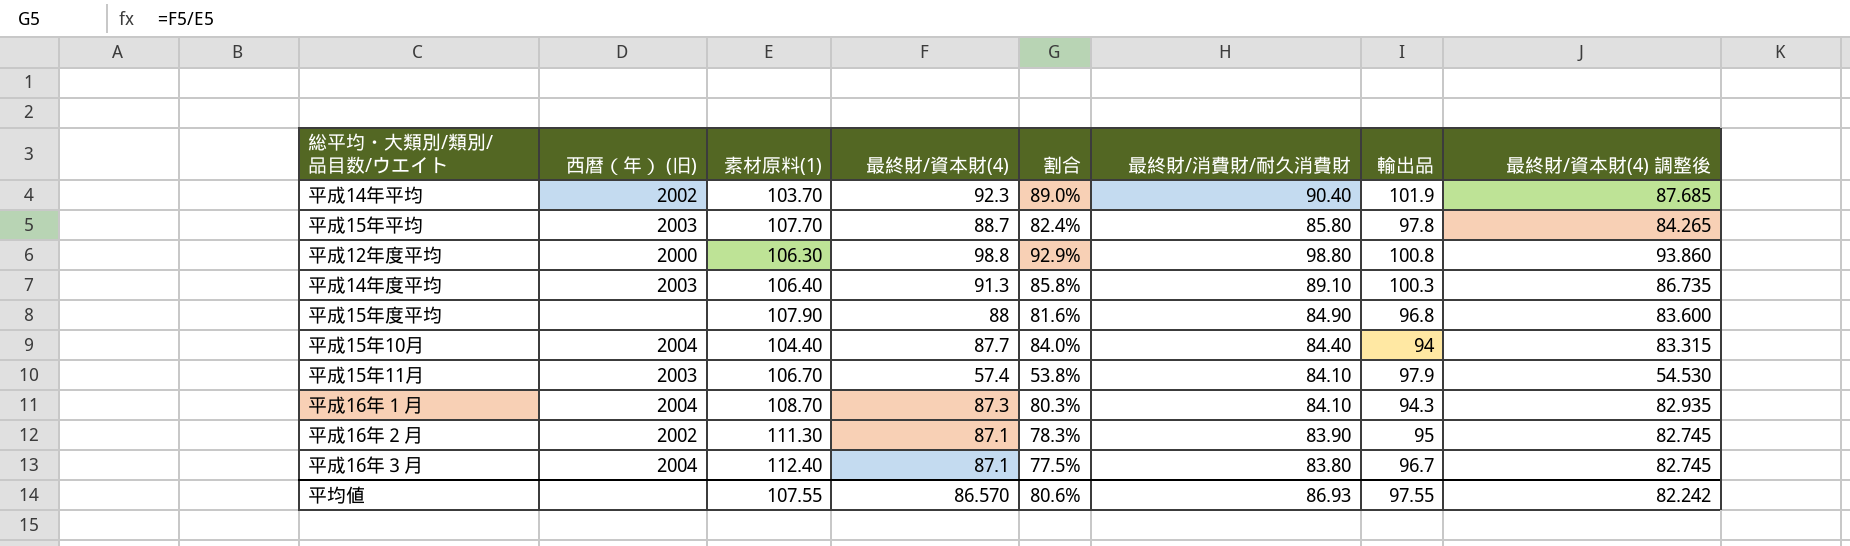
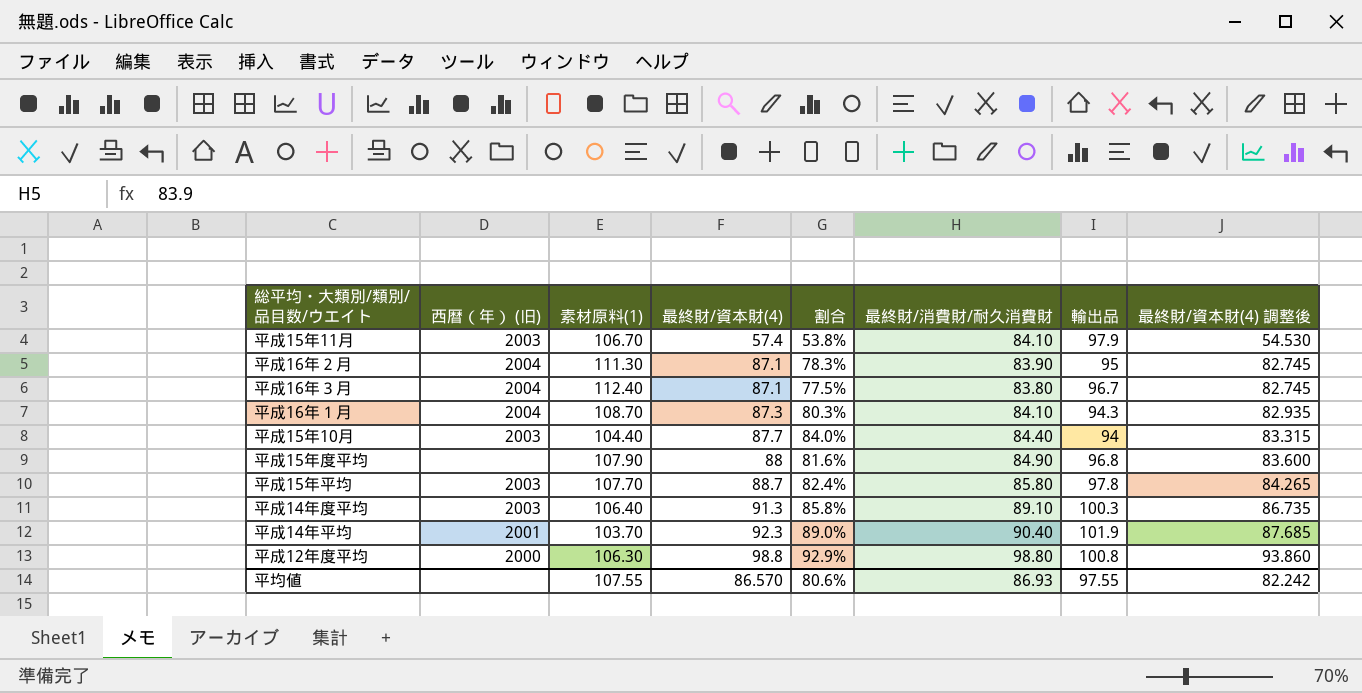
row order: none -> 最終財/資本財(4) ascending
平成16年２月 | 西暦（年） (旧): 2002 -> 2004
平成15年10月 | 西暦（年） (旧): 2004 -> 2003
平成14年平均 | 西暦（年） (旧): 2002 -> 2001

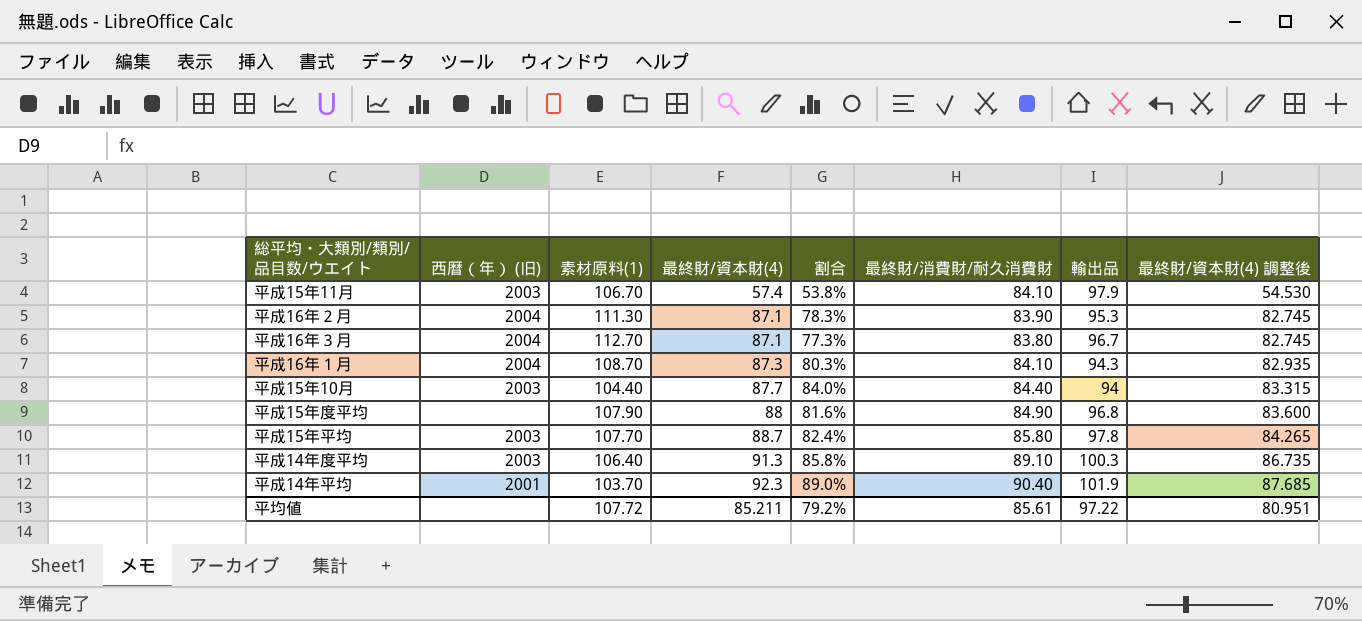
row 平成12年度平均: 2000 | 106.30 | 98.8 | 92.9% | 98.80 | 100.8 | 93.860 -> none
平成16年２月 | 輸出品: 95 -> 95.3
平成16年３月 | 素材原料(1): 112.40 -> 112.70
平成16年３月 | 割合: 77.5% -> 77.3%
平均値 | 素材原料(1): 107.55 -> 107.72
平均値 | 最終財/資本財(4): 86.570 -> 85.211
平均値 | 割合: 80.6% -> 79.2%
平均値 | 最終財/消費財/耐久消費財: 86.93 -> 85.61
平均値 | 輸出品: 97.55 -> 97.22
平均値 | 最終財/資本財(4) 調整後: 82.242 -> 80.951

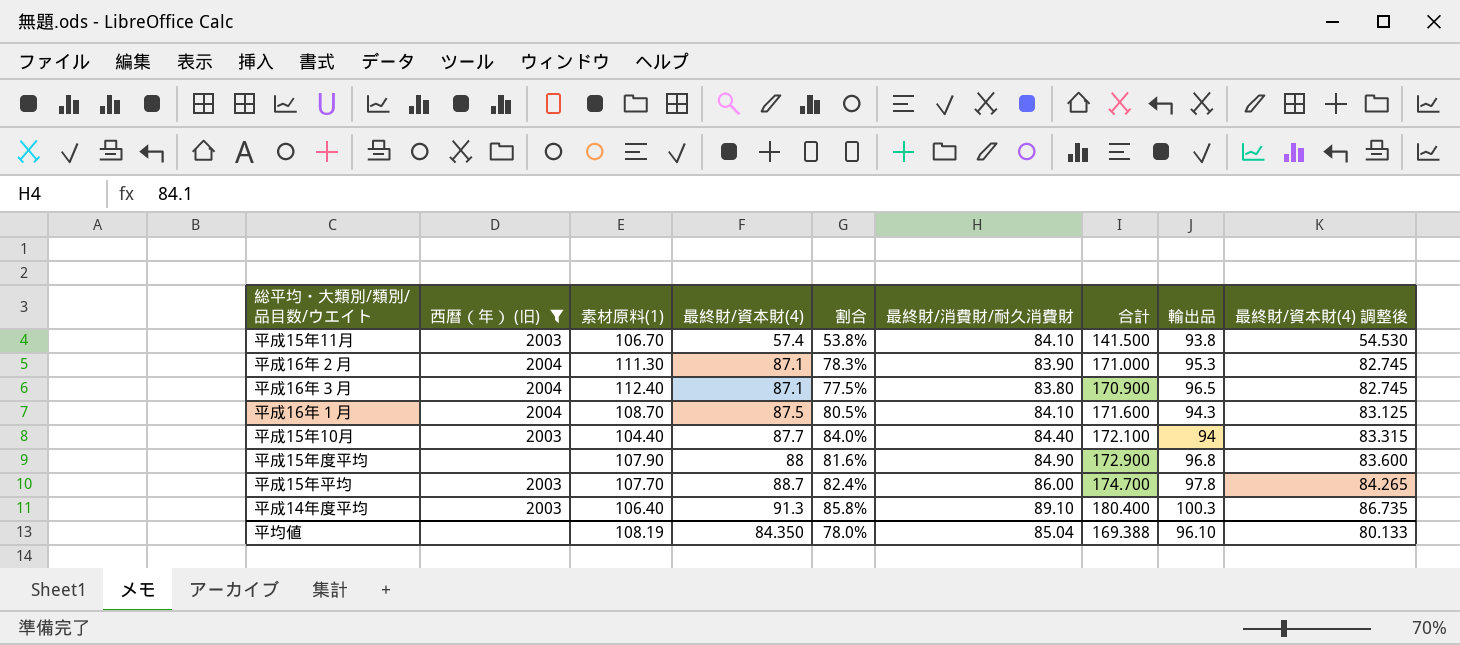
filter: none -> 西暦（年） (旧) != 2001
column 合計 | formula: none -> [最終財/資本財(4)] + [最終財/消費財/耐久消費財]
平成15年11月 | 輸出品: 97.9 -> 93.8
平成16年３月 | 素材原料(1): 112.70 -> 112.40
平成16年３月 | 割合: 77.3% -> 77.5%
平成16年３月 | 輸出品: 96.7 -> 96.5
平成16年１月 | 最終財/資本財(4): 87.3 -> 87.5
平成16年１月 | 割合: 80.3% -> 80.5%
平成16年１月 | 最終財/資本財(4) 調整後: 82.935 -> 83.125
平成15年平均 | 最終財/消費財/耐久消費財: 85.80 -> 86.00
平均値 | 素材原料(1): 107.72 -> 108.19
平均値 | 最終財/資本財(4): 85.211 -> 84.350
平均値 | 割合: 79.2% -> 78.0%
平均値 | 最終財/消費財/耐久消費財: 85.61 -> 85.04
平均値 | 輸出品: 97.22 -> 96.10
平均値 | 最終財/資本財(4) 調整後: 80.951 -> 80.133

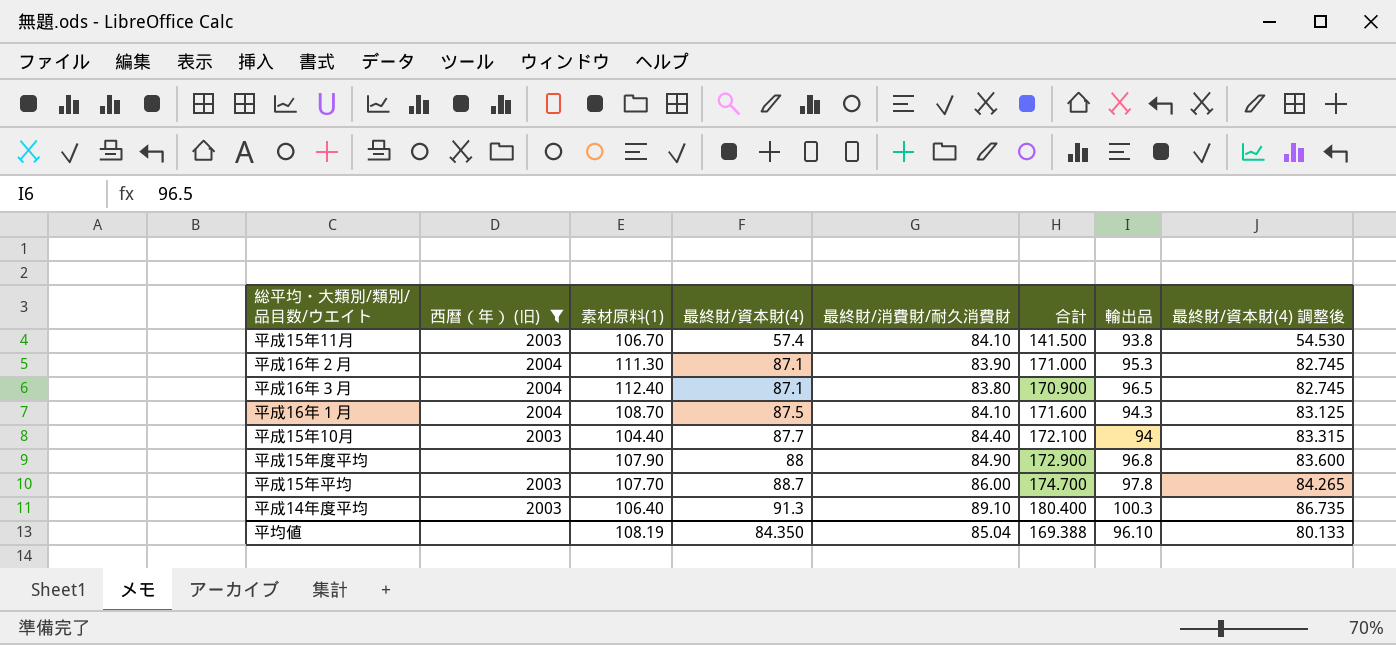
column 割合 | formula: [最終財/資本財(4)] / [素材原料(1)] -> none

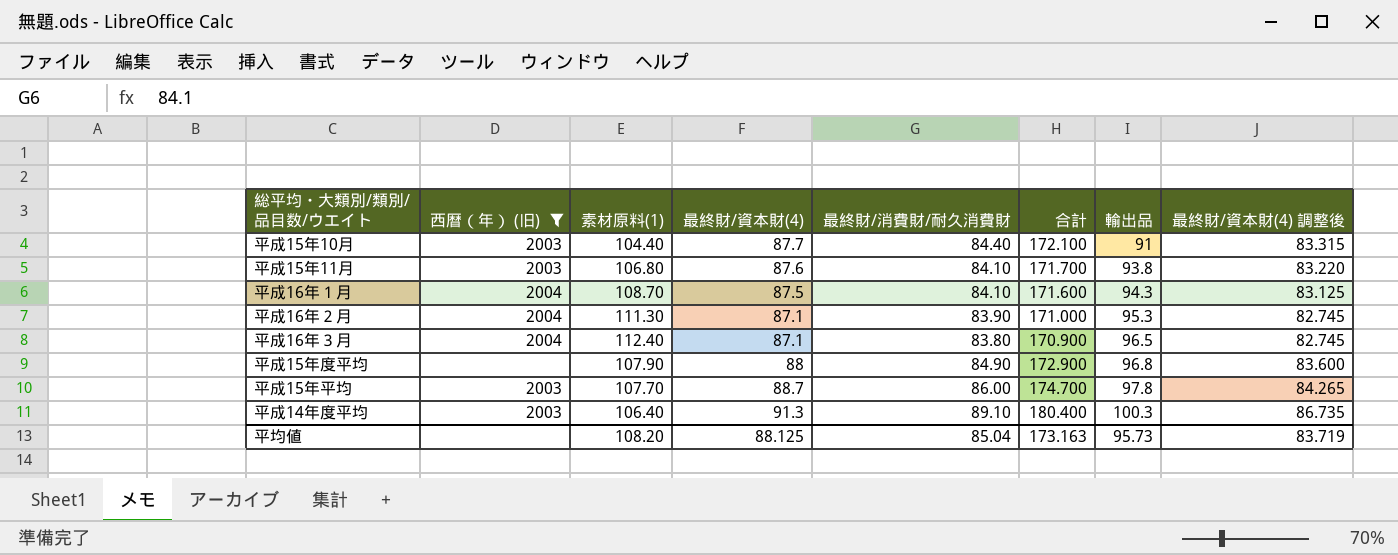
row order: 最終財/資本財(4) ascending -> 輸出品 ascending
平成15年10月 | 輸出品: 94 -> 91
平成15年11月 | 素材原料(1): 106.70 -> 106.80
平成15年11月 | 最終財/資本財(4): 57.4 -> 87.6
平成15年11月 | 合計: 141.500 -> 171.700
平成15年11月 | 最終財/資本財(4) 調整後: 54.530 -> 83.220
平均値 | 素材原料(1): 108.19 -> 108.20
平均値 | 最終財/資本財(4): 84.350 -> 88.125
平均値 | 合計: 169.388 -> 173.163
平均値 | 輸出品: 96.10 -> 95.73
平均値 | 最終財/資本財(4) 調整後: 80.133 -> 83.719

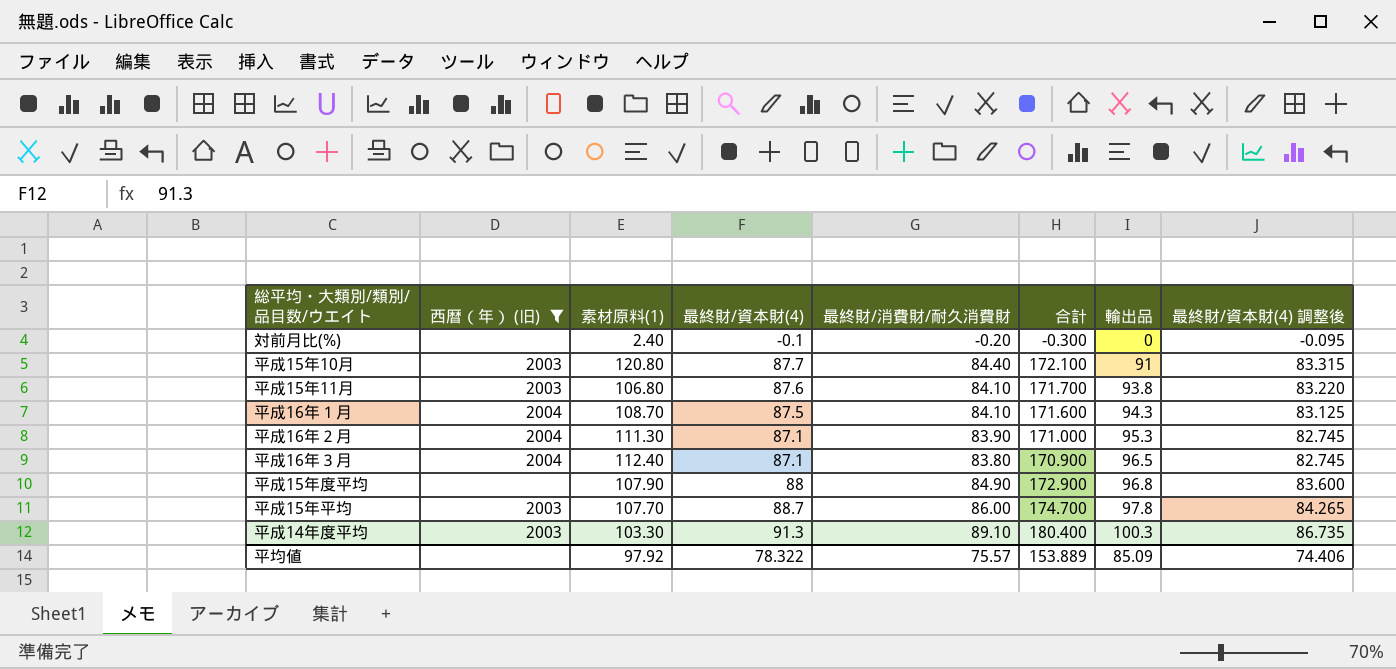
row 対前月比(%): none -> none | 2.40 | -0.1 | -0.20 | -0.300 | 0 | -0.095
平成15年10月 | 素材原料(1): 104.40 -> 120.80
平成14年度平均 | 素材原料(1): 106.40 -> 103.30
平均値 | 素材原料(1): 108.20 -> 97.92
平均値 | 最終財/資本財(4): 88.125 -> 78.322
平均値 | 最終財/消費財/耐久消費財: 85.04 -> 75.57
平均値 | 合計: 173.163 -> 153.889
平均値 | 輸出品: 95.73 -> 85.09
平均値 | 最終財/資本財(4) 調整後: 83.719 -> 74.406

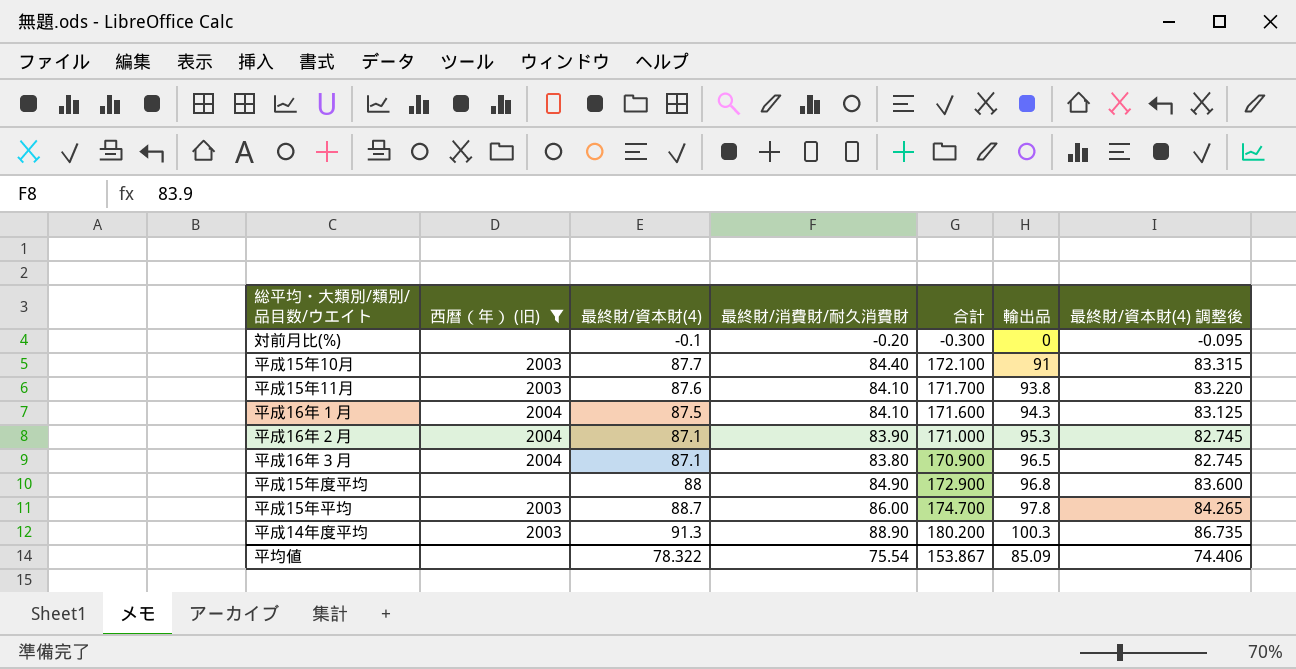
column 素材原料(1) | position: 3 -> none
平成14年度平均 | 最終財/消費財/耐久消費財: 89.10 -> 88.90
平成14年度平均 | 合計: 180.400 -> 180.200
平均値 | 最終財/消費財/耐久消費財: 75.57 -> 75.54
平均値 | 合計: 153.889 -> 153.867

